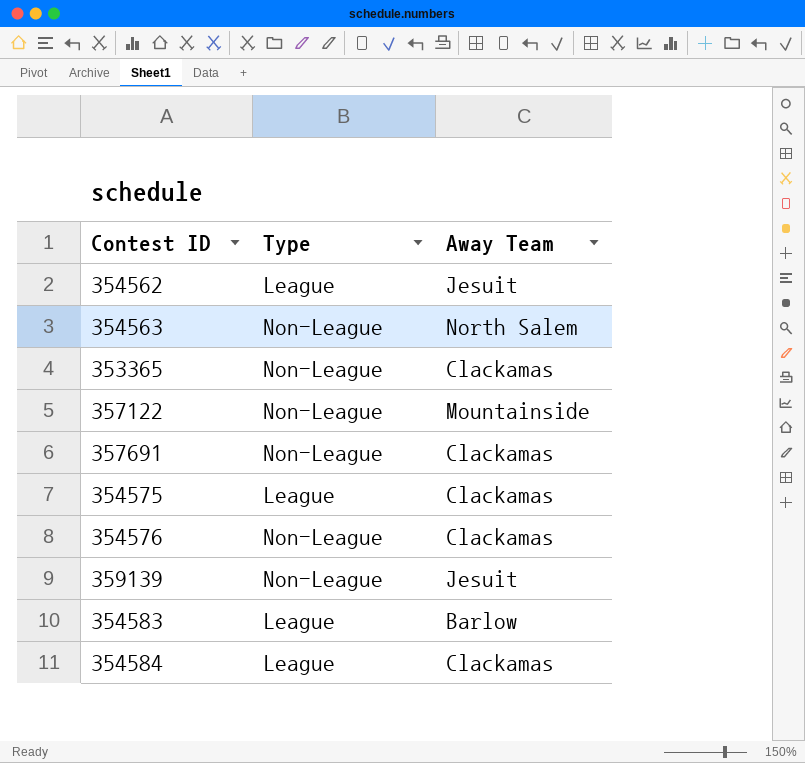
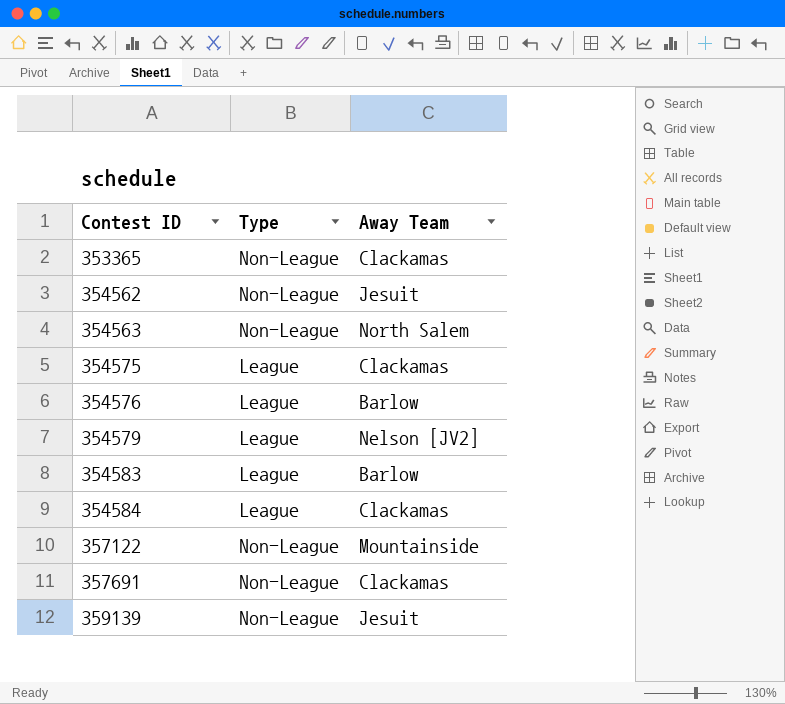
row order: none -> Contest ID ascending
354562 | Type: League -> Non-League
354576 | Type: Non-League -> League
354576 | Away Team: Clackamas -> Barlow
row 354579: none -> League | Nelson [JV2]

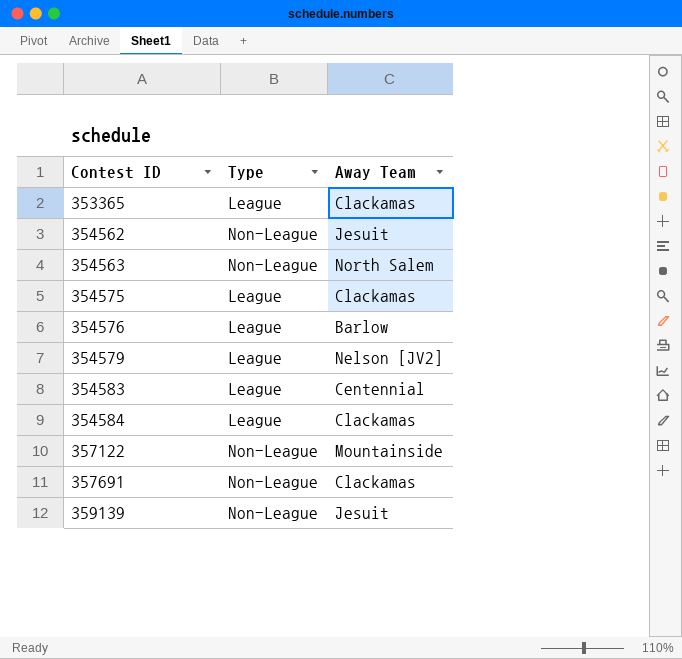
353365 | Type: Non-League -> League
354583 | Away Team: Barlow -> Centennial

